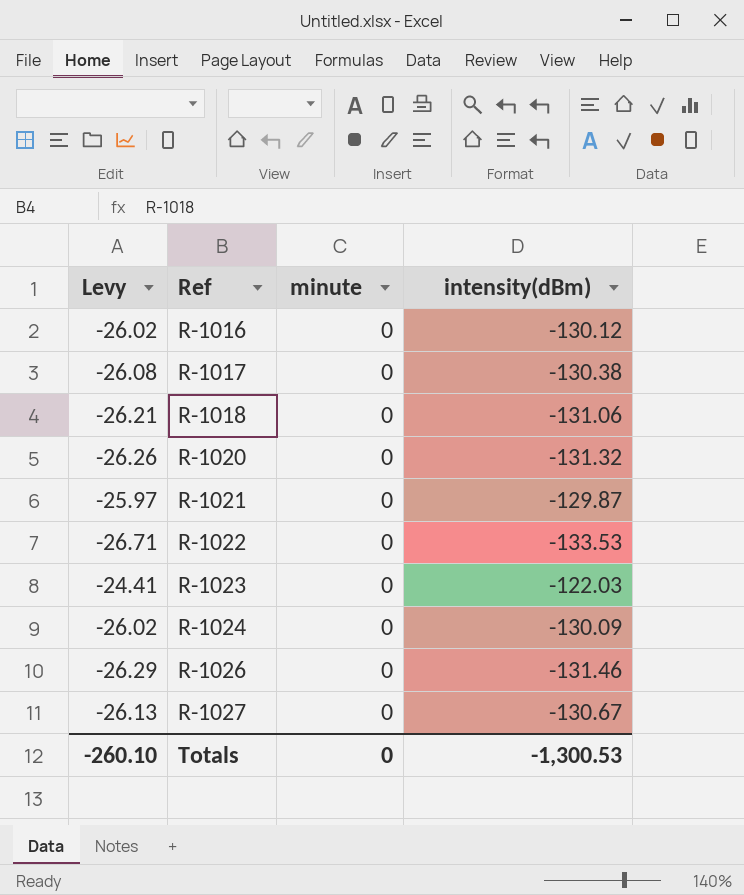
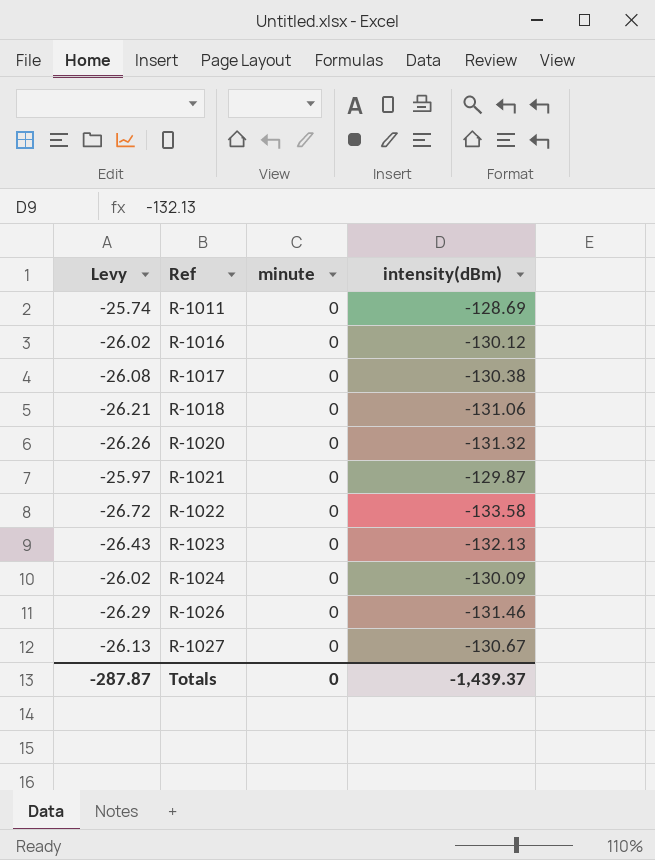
row R-1011: none -> -25.74 | 0 | -128.69
R-1022 | Levy: -26.71 -> -26.72
R-1022 | intensity(dBm): -133.53 -> -133.58
R-1023 | Levy: -24.41 -> -26.43
R-1023 | intensity(dBm): -122.03 -> -132.13
Totals | Levy: -260.10 -> -287.87
Totals | intensity(dBm): -1,300.53 -> -1,439.37

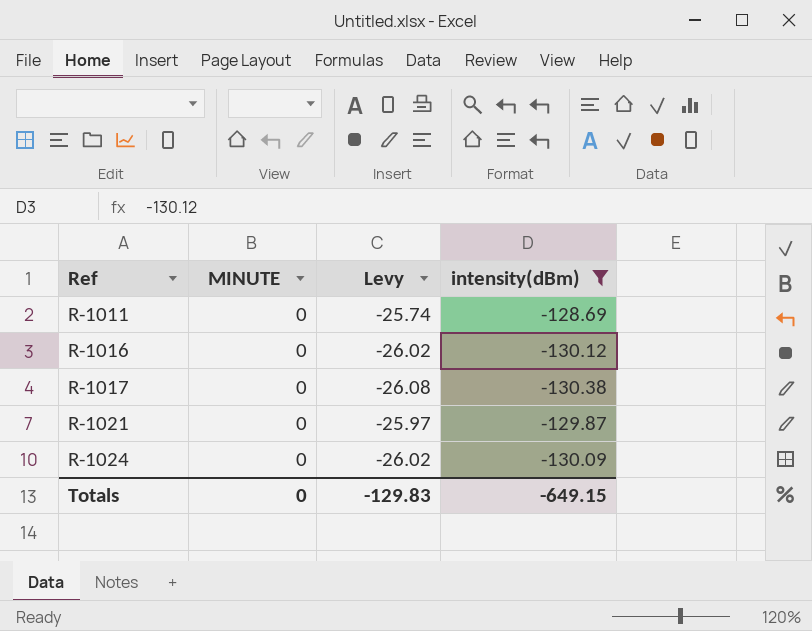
filter: none -> intensity(dBm) >= -130.38
column name: minute -> MINUTE
column Levy | position: 1 -> 3
Totals | Levy: -287.87 -> -129.83
Totals | intensity(dBm): -1,439.37 -> -649.15

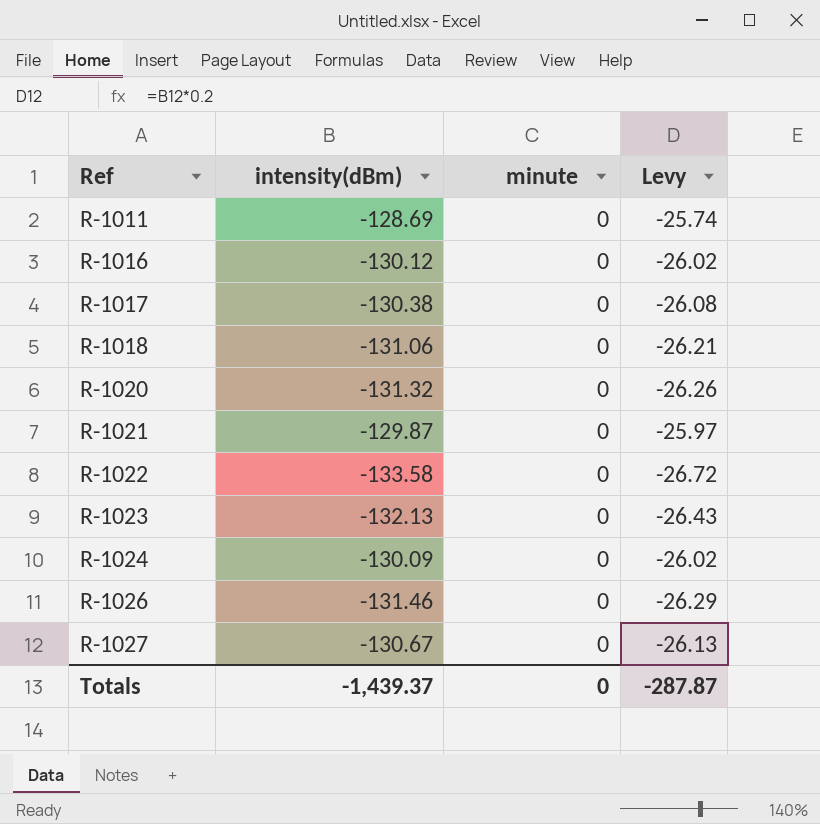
filter: intensity(dBm) >= -130.38 -> none
column intensity(dBm) | position: 4 -> 2
column name: MINUTE -> minute
Totals | intensity(dBm): -649.15 -> -1,439.37
Totals | Levy: -129.83 -> -287.87

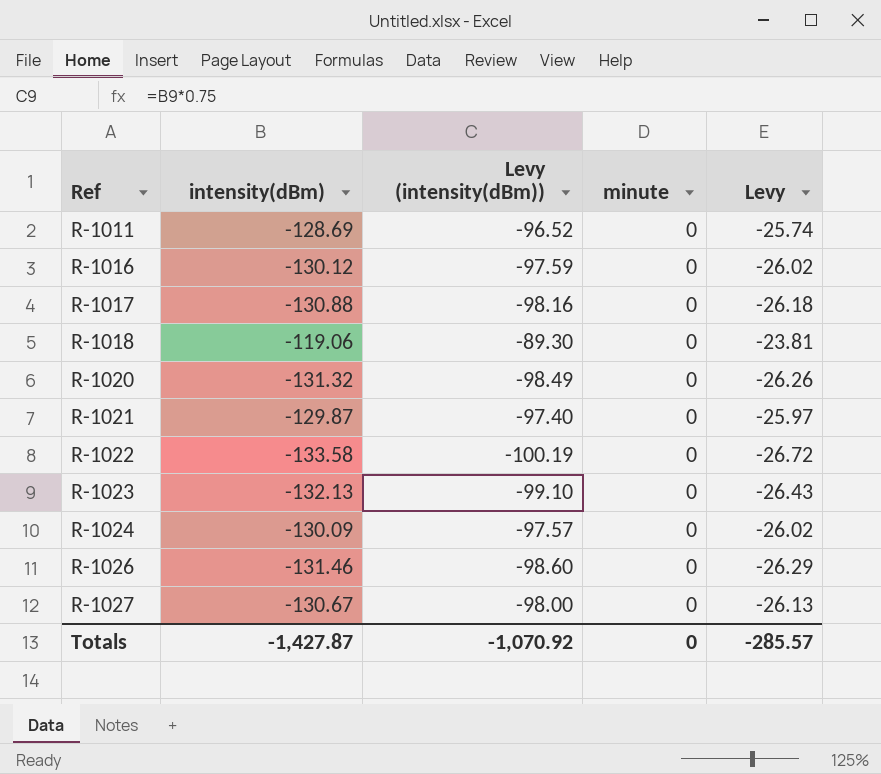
column Levy (intensity(dBm)) | formula: none -> [intensity(dBm)] * 0.75
R-1017 | intensity(dBm): -130.38 -> -130.88
R-1017 | Levy: -26.08 -> -26.18
R-1018 | intensity(dBm): -131.06 -> -119.06
R-1018 | Levy: -26.21 -> -23.81
Totals | intensity(dBm): -1,439.37 -> -1,427.87
Totals | Levy: -287.87 -> -285.57

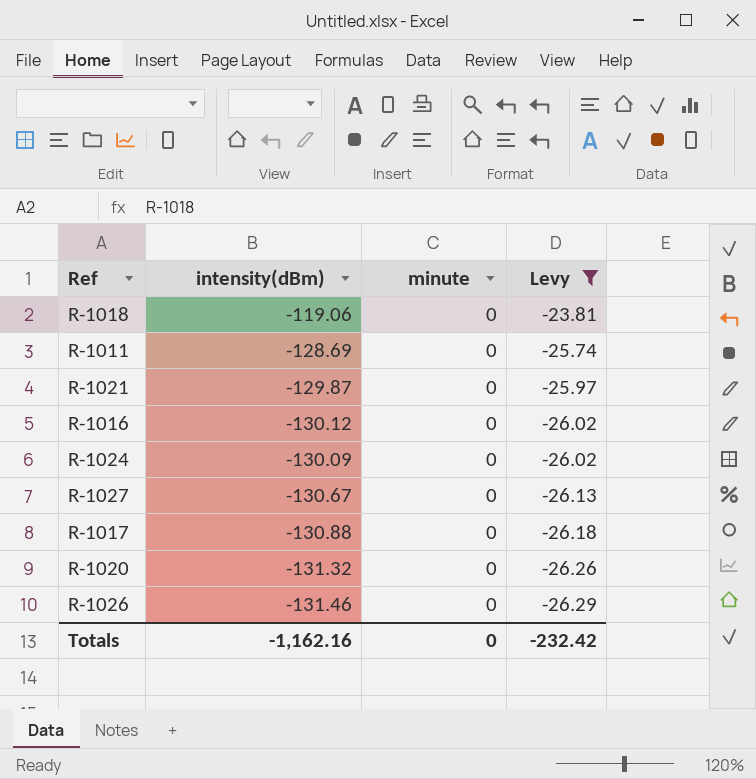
filter: none -> Levy >= -26.29
row order: Ref ascending -> Levy descending
column Levy (intensity(dBm)) | formula: [intensity(dBm)] * 0.75 -> none
Totals | intensity(dBm): -1,427.87 -> -1,162.16
Totals | Levy: -285.57 -> -232.42

